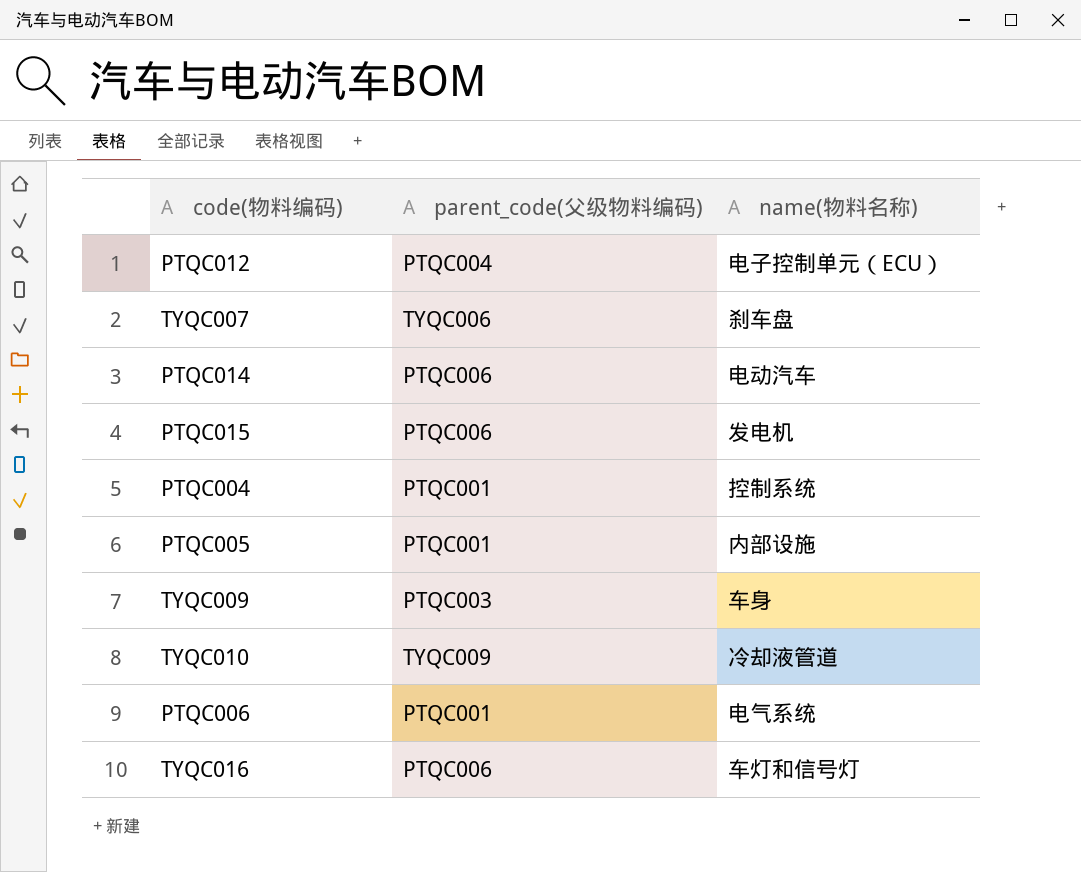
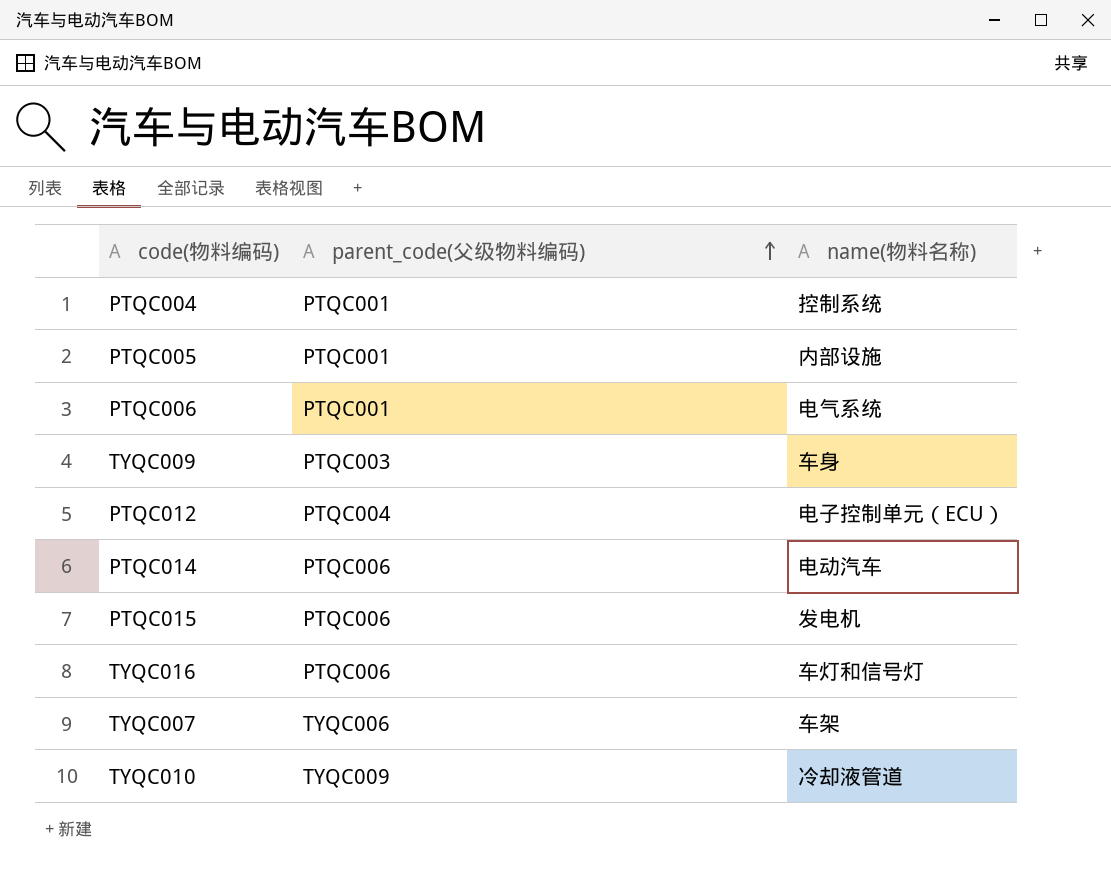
row order: none -> parent_code(父级物料编码) ascending
TYQC007 | name(物料名称): 刹车盘 -> 车架

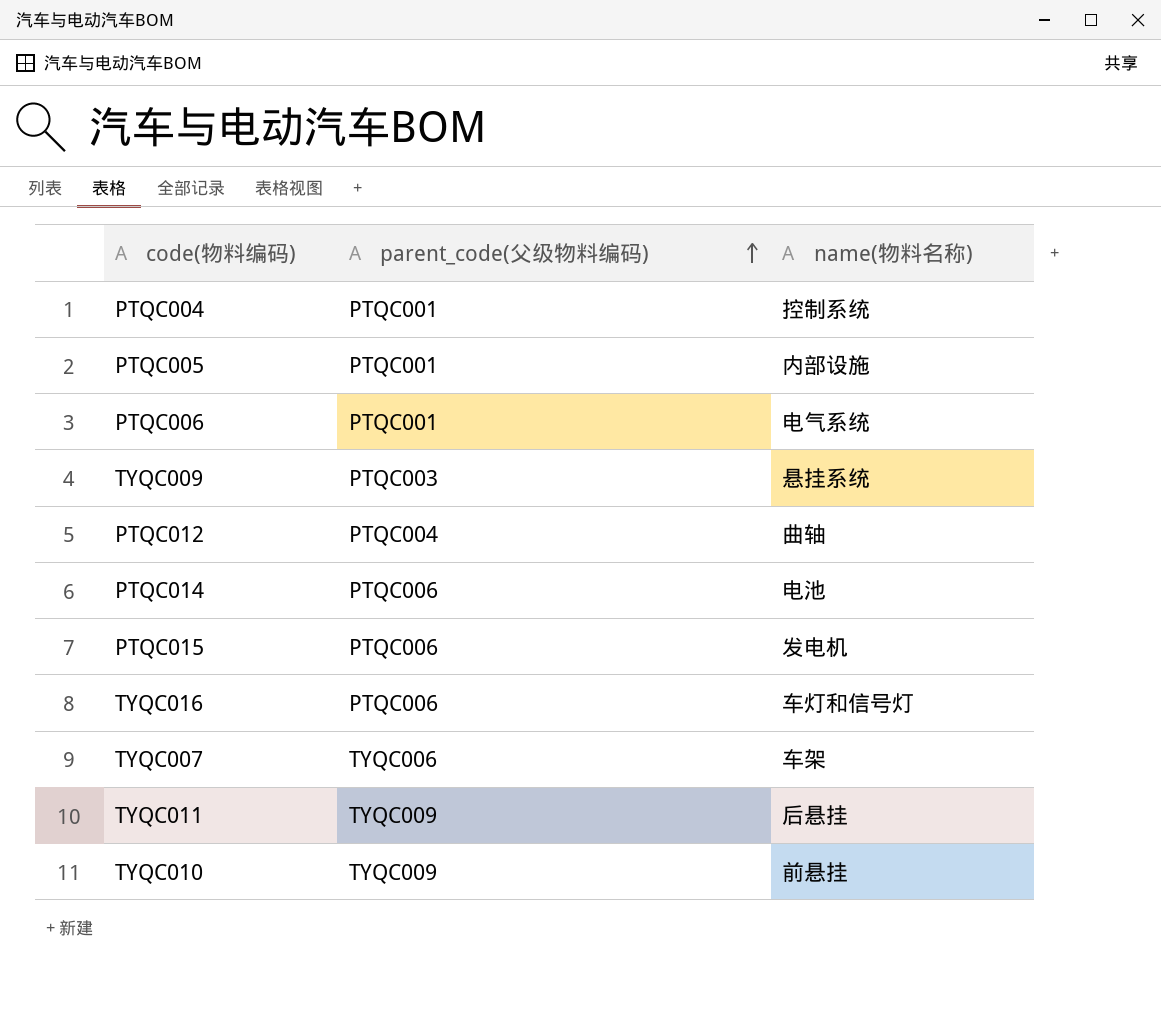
TYQC009 | name(物料名称): 车身 -> 悬挂系统
PTQC012 | name(物料名称): 电子控制单元（ECU） -> 曲轴
PTQC014 | name(物料名称): 电动汽车 -> 电池
row TYQC011: none -> TYQC009 | 后悬挂
TYQC010 | name(物料名称): 冷却液管道 -> 前悬挂

